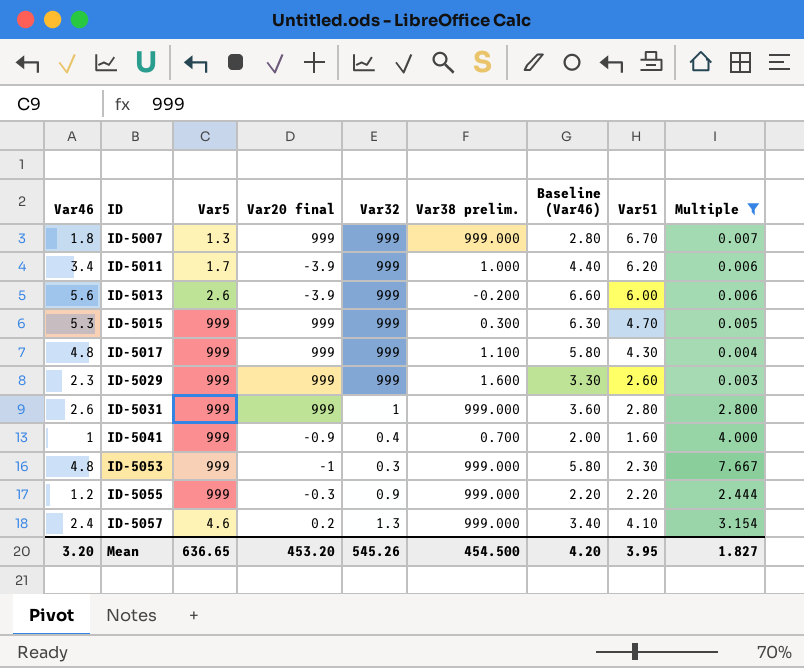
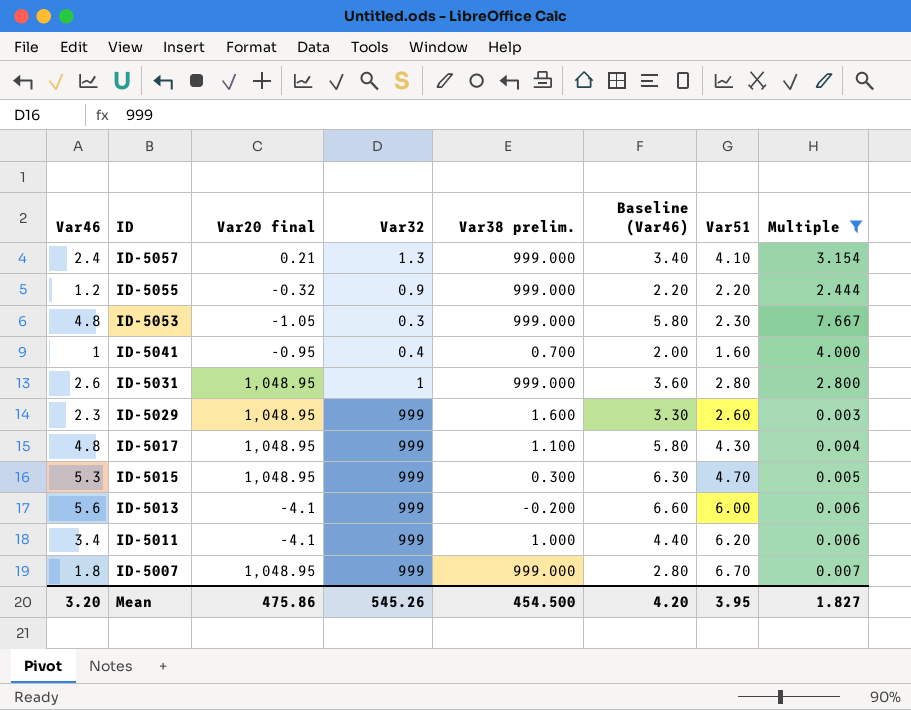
row order: ID ascending -> ID descending
column Var5 | position: 3 -> none
ID-5057 | Var20 final: 0.2 -> 0.21
ID-5055 | Var20 final: -0.3 -> -0.32
ID-5053 | Var20 final: -1 -> -1.05
ID-5041 | Var20 final: -0.9 -> -0.95
ID-5031 | Var20 final: 999 -> 1,048.95
ID-5029 | Var20 final: 999 -> 1,048.95
ID-5017 | Var20 final: 999 -> 1,048.95
ID-5015 | Var20 final: 999 -> 1,048.95
ID-5013 | Var20 final: -3.9 -> -4.1
ID-5011 | Var20 final: -3.9 -> -4.1
ID-5007 | Var20 final: 999 -> 1,048.95
Mean | Var20 final: 453.20 -> 475.86

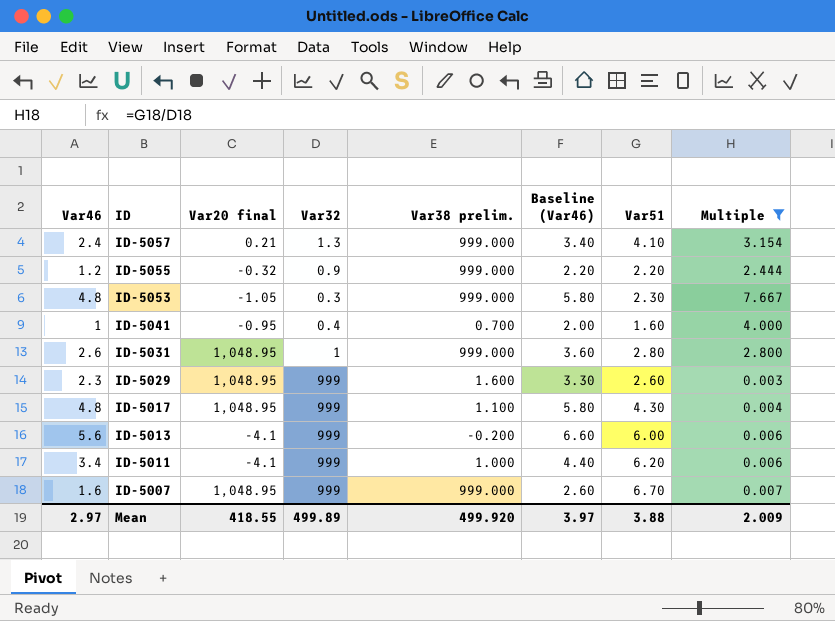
row ID-5015: 5.3 | 1,048.95 | 999 | 0.300 | 6.30 | 4.70 | 0.005 -> none
ID-5007 | Var46: 1.8 -> 1.6
ID-5007 | Baseline (Var46): 2.80 -> 2.60
Mean | Var46: 3.20 -> 2.97
Mean | Var20 final: 475.86 -> 418.55
Mean | Var32: 545.26 -> 499.89
Mean | Var38 prelim.: 454.500 -> 499.920
Mean | Baseline (Var46): 4.20 -> 3.97
Mean | Var51: 3.95 -> 3.88
Mean | Multiple: 1.827 -> 2.009

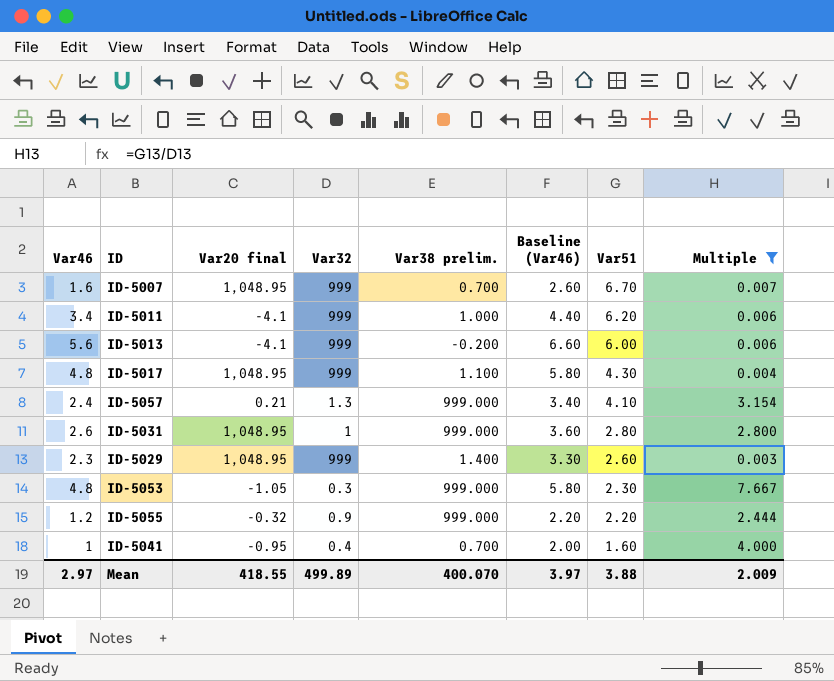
row order: ID descending -> Var51 descending
ID-5007 | Var38 prelim.: 999.000 -> 0.700
ID-5029 | Var38 prelim.: 1.600 -> 1.400
Mean | Var38 prelim.: 499.920 -> 400.070

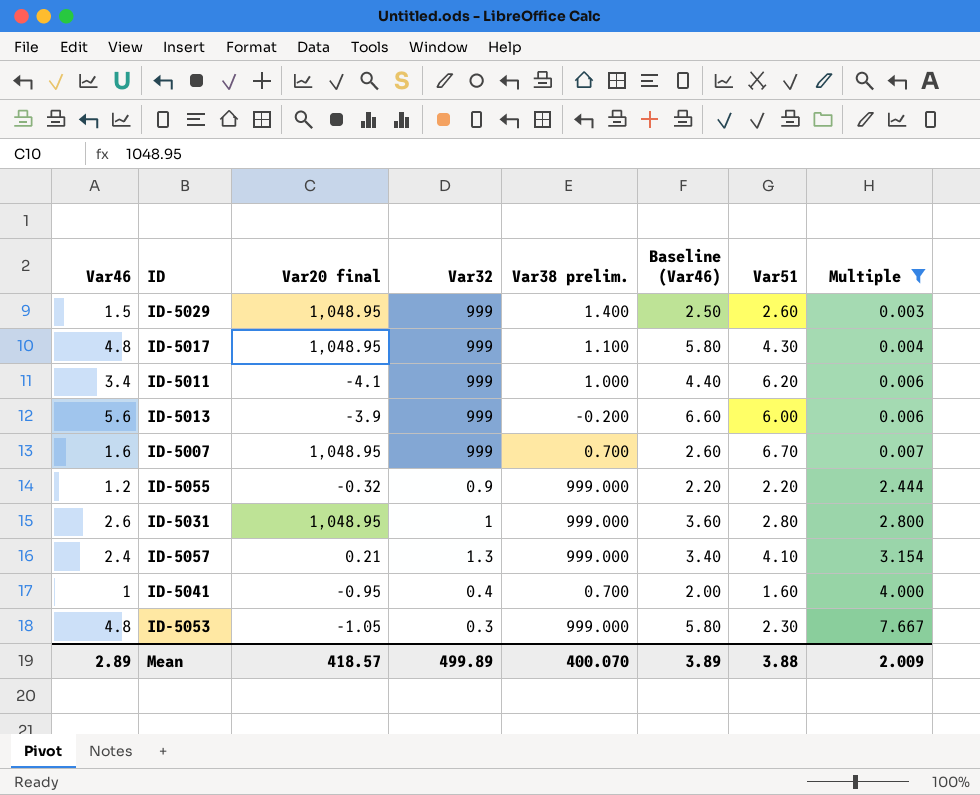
row order: Var51 descending -> Multiple ascending
ID-5029 | Var46: 2.3 -> 1.5
ID-5029 | Baseline (Var46): 3.30 -> 2.50
ID-5013 | Var20 final: -4.1 -> -3.9
Mean | Var46: 2.97 -> 2.89
Mean | Var20 final: 418.55 -> 418.57
Mean | Baseline (Var46): 3.97 -> 3.89

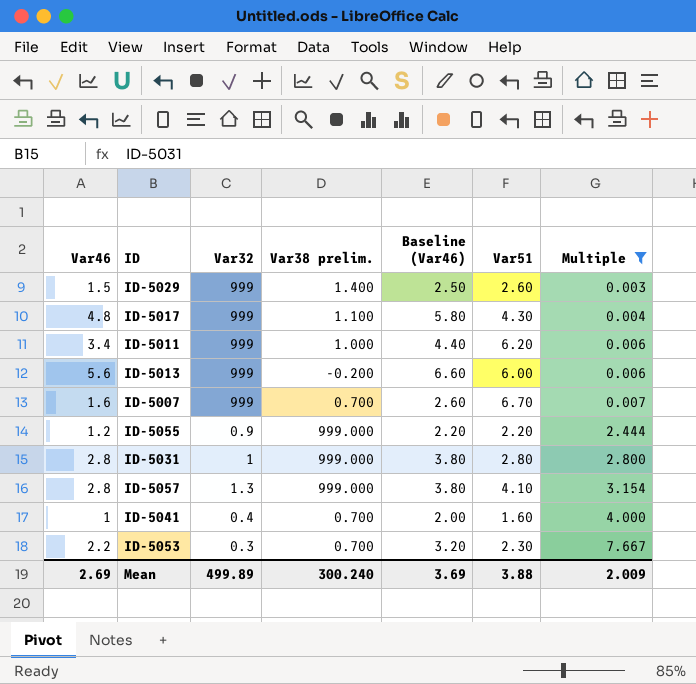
column Var20 final | position: 3 -> none
ID-5031 | Var46: 2.6 -> 2.8
ID-5031 | Baseline (Var46): 3.60 -> 3.80
ID-5057 | Var46: 2.4 -> 2.8
ID-5057 | Baseline (Var46): 3.40 -> 3.80
ID-5053 | Var46: 4.8 -> 2.2
ID-5053 | Var38 prelim.: 999.000 -> 0.700
ID-5053 | Baseline (Var46): 5.80 -> 3.20
Mean | Var46: 2.89 -> 2.69
Mean | Var38 prelim.: 400.070 -> 300.240
Mean | Baseline (Var46): 3.89 -> 3.69

